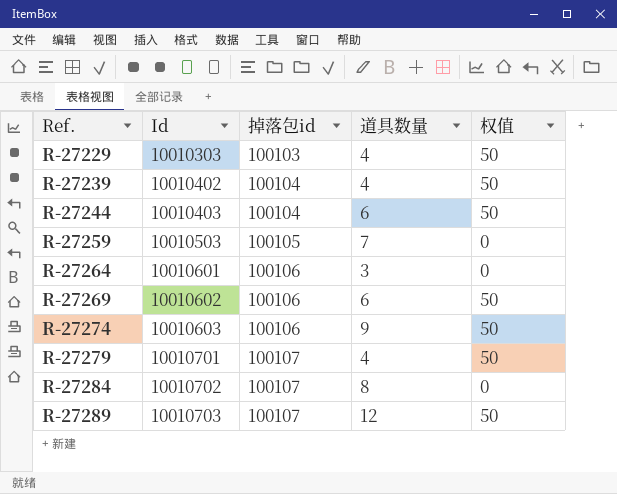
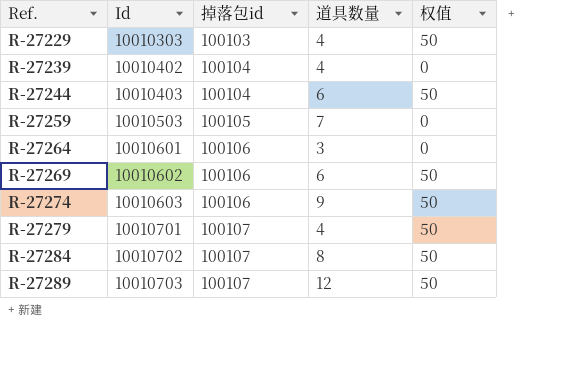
R-27239 | 权值: 50 -> 0
R-27284 | 权值: 0 -> 50

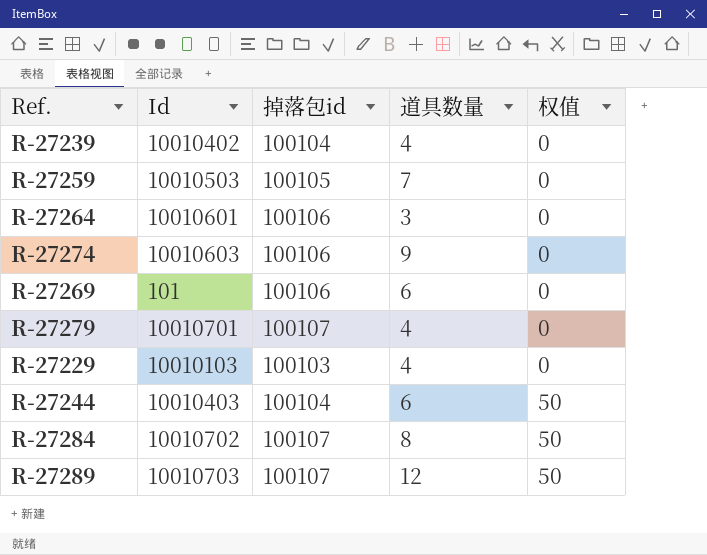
row order: Ref. ascending -> 权值 ascending
R-27274 | 权值: 50 -> 0
R-27269 | Id: 10010602 -> 101
R-27269 | 权值: 50 -> 0
R-27279 | 权值: 50 -> 0
R-27229 | Id: 10010303 -> 10010103
R-27229 | 权值: 50 -> 0

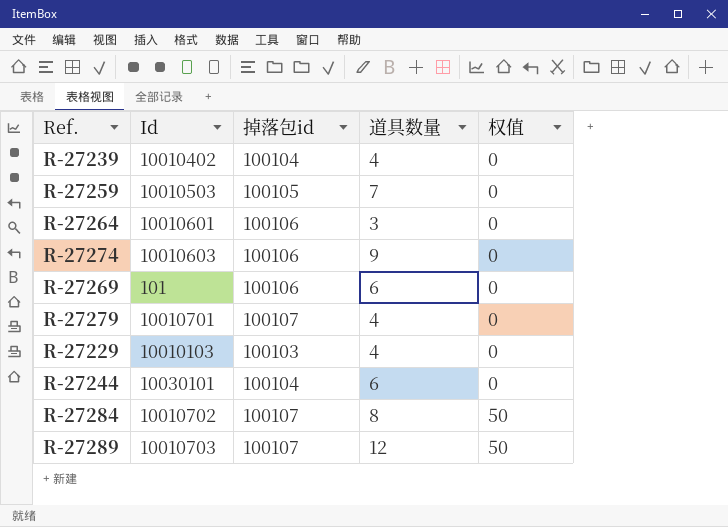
R-27244 | Id: 10010403 -> 10030101
R-27244 | 权值: 50 -> 0

